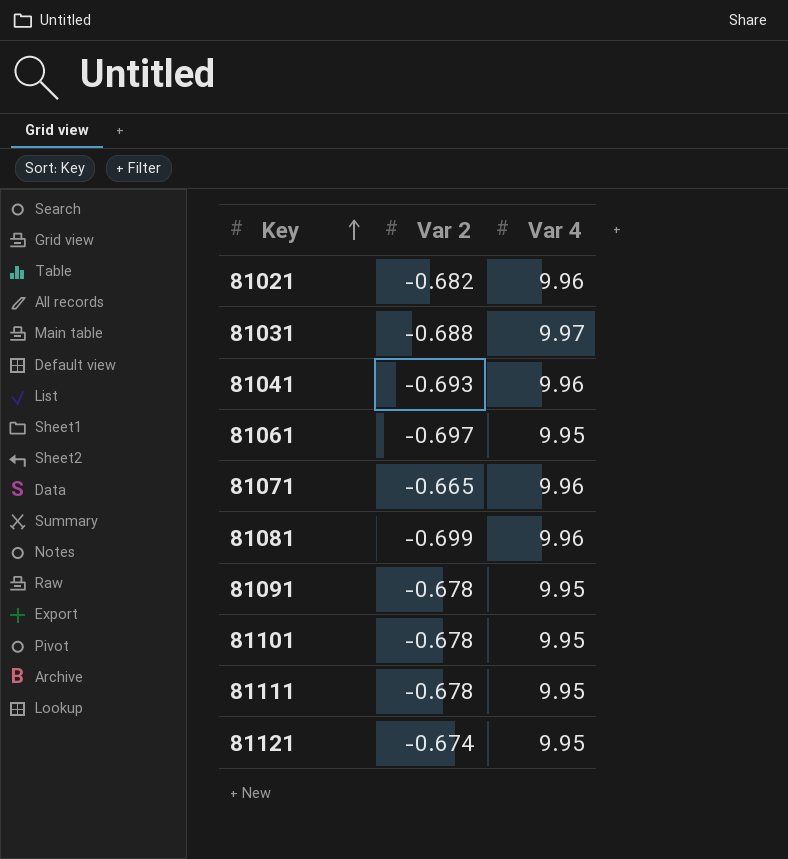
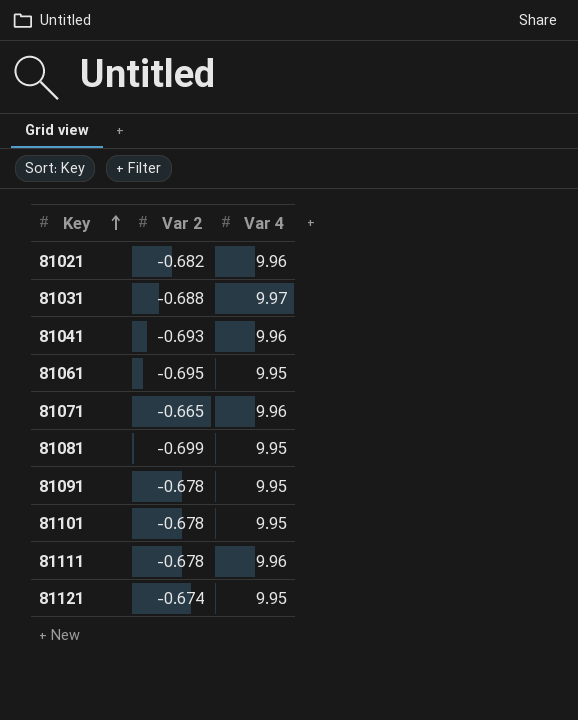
81061 | Var 2: -0.697 -> -0.695
81081 | Var 4: 9.96 -> 9.95
81111 | Var 4: 9.95 -> 9.96

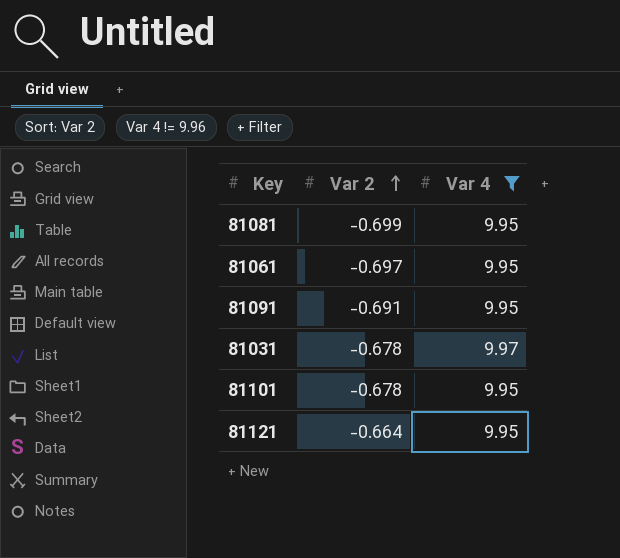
filter: none -> Var 4 != 9.96
row order: Key ascending -> Var 2 ascending
81061 | Var 2: -0.695 -> -0.697
81091 | Var 2: -0.678 -> -0.691
81031 | Var 2: -0.688 -> -0.678
81121 | Var 2: -0.674 -> -0.664

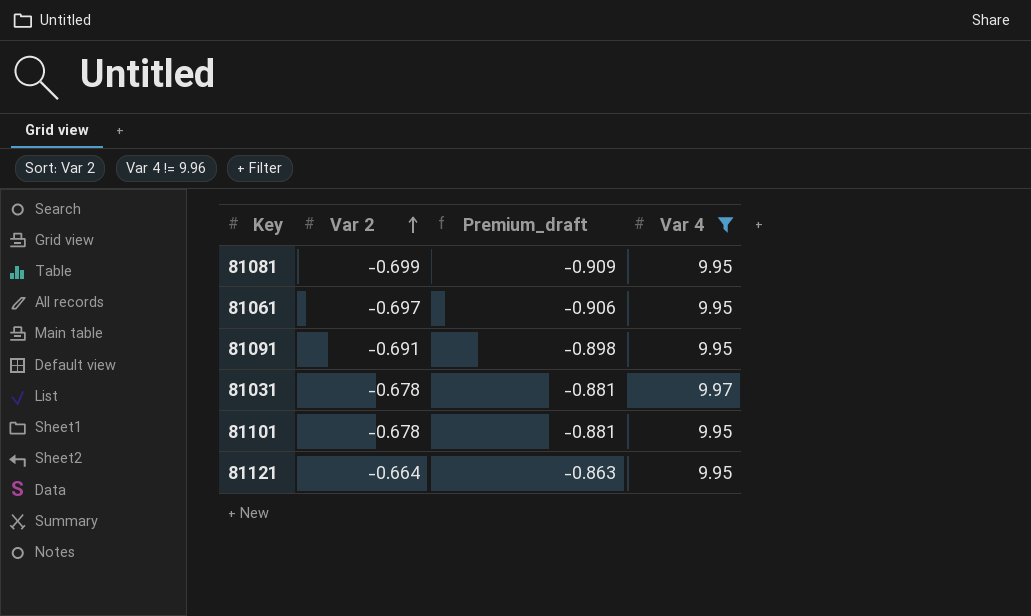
column Premium_draft | formula: none -> [Var 2] * 1.3

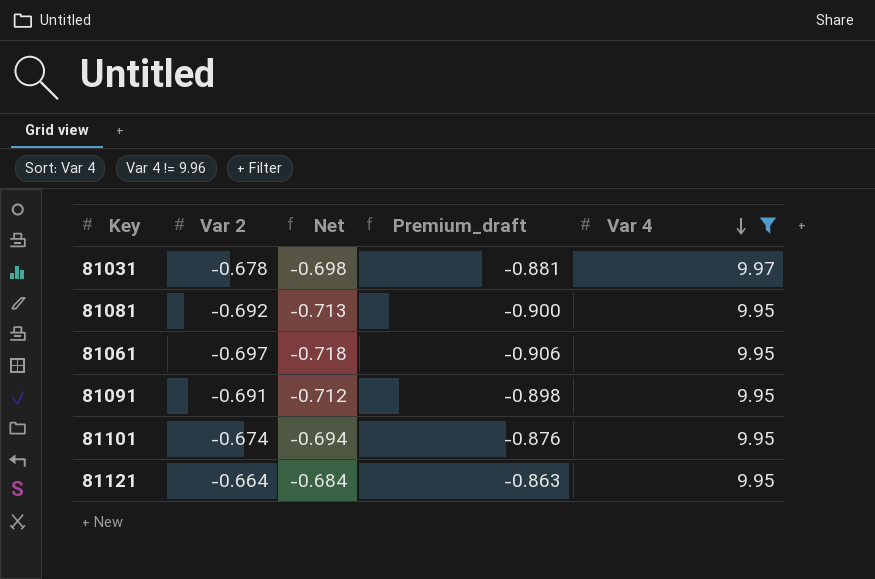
row order: Var 2 ascending -> Var 4 descending
column Net | formula: none -> [Var 2] * 1.03
81081 | Var 2: -0.699 -> -0.692
81081 | Premium_draft: -0.909 -> -0.900
81101 | Var 2: -0.678 -> -0.674
81101 | Premium_draft: -0.881 -> -0.876

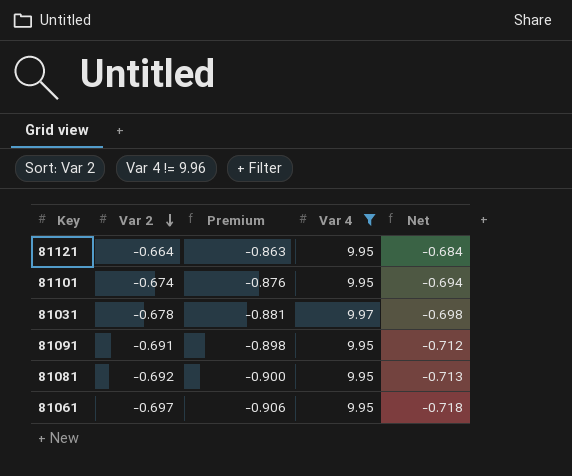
row order: Var 4 descending -> Var 2 descending
column name: Premium_draft -> Premium
column Net | position: 3 -> 5

